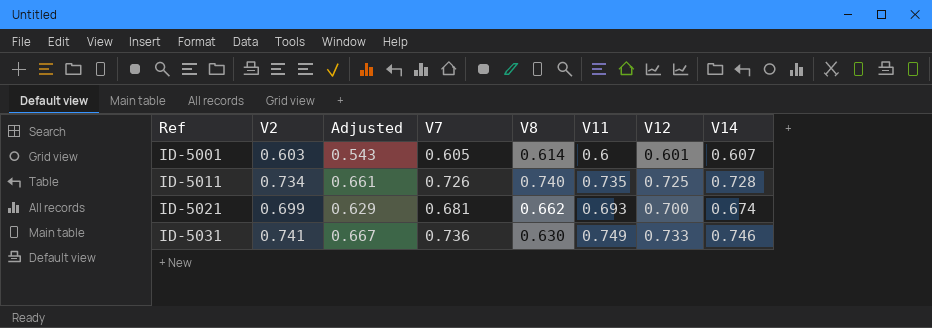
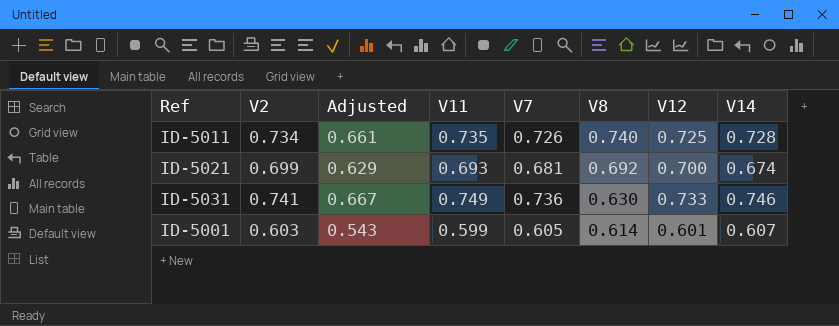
row order: Ref ascending -> V8 descending
column V11 | position: 6 -> 4
ID-5021 | V8: 0.662 -> 0.692
ID-5001 | V11: 0.6 -> 0.599

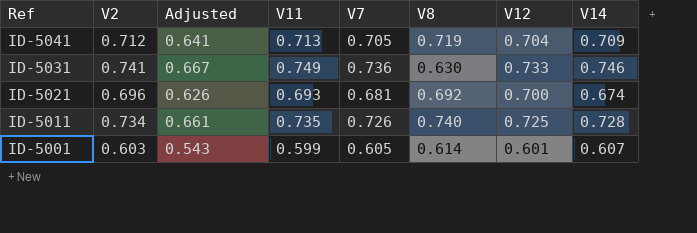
row order: V8 descending -> Ref descending
row ID-5041: none -> 0.712 | 0.641 | 0.713 | 0.705 | 0.719 | 0.704 | 0.709
ID-5021 | V2: 0.699 -> 0.696
ID-5021 | Adjusted: 0.629 -> 0.626

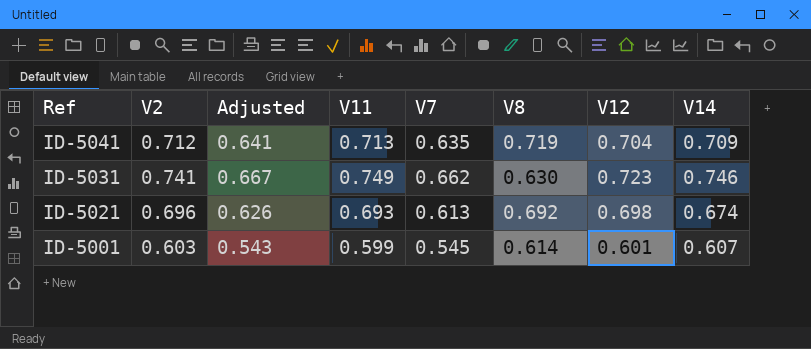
row ID-5011: 0.734 | 0.661 | 0.735 | 0.726 | 0.740 | 0.725 | 0.728 -> none
ID-5041 | V7: 0.705 -> 0.635
ID-5031 | V7: 0.736 -> 0.662
ID-5031 | V12: 0.733 -> 0.723
ID-5021 | V7: 0.681 -> 0.613
ID-5021 | V12: 0.700 -> 0.698
ID-5001 | V7: 0.605 -> 0.545

